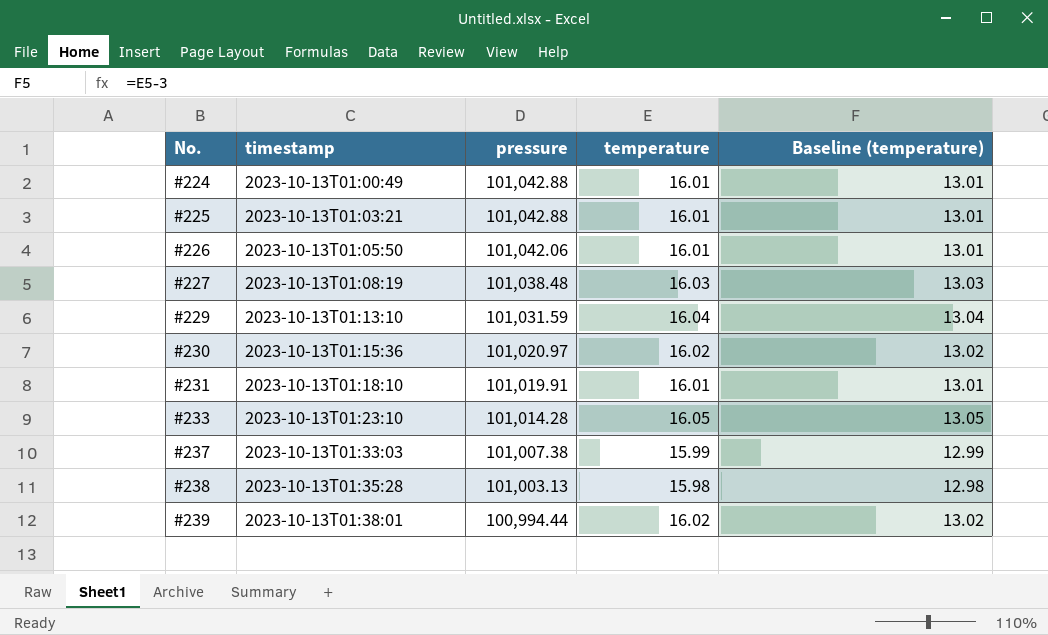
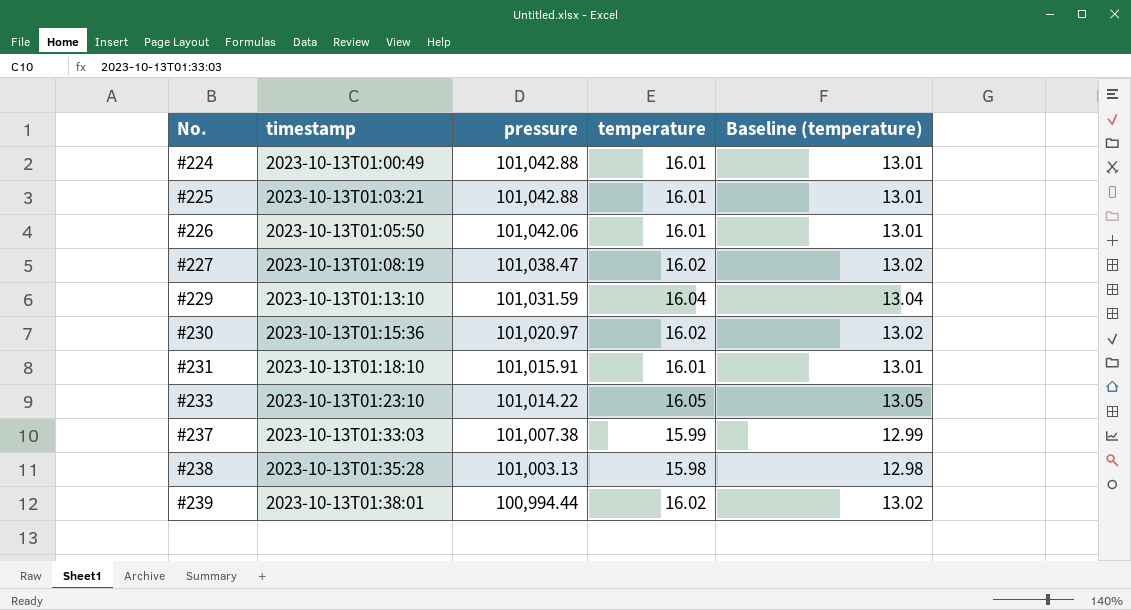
#227 | pressure: 101,038.48 -> 101,038.47
#227 | temperature: 16.03 -> 16.02
#227 | Baseline (temperature): 13.03 -> 13.02
#231 | pressure: 101,019.91 -> 101,015.91
#233 | pressure: 101,014.28 -> 101,014.22

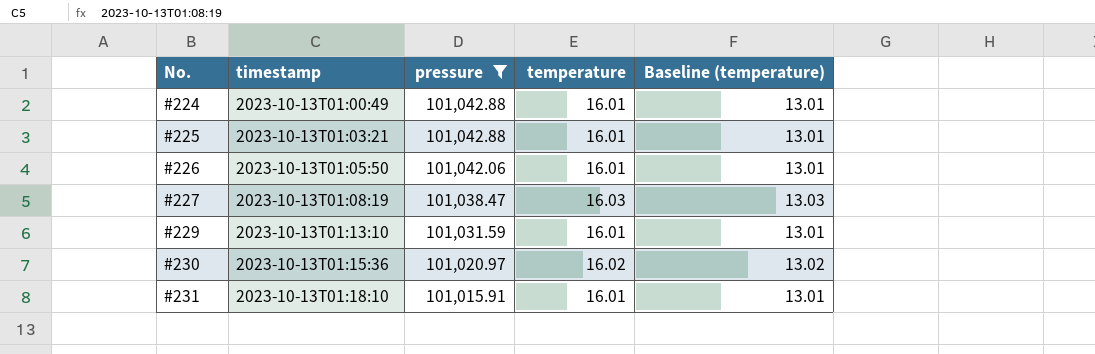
filter: none -> pressure >= 101,015.91
#227 | temperature: 16.02 -> 16.03
#227 | Baseline (temperature): 13.02 -> 13.03
#229 | temperature: 16.04 -> 16.01
#229 | Baseline (temperature): 13.04 -> 13.01

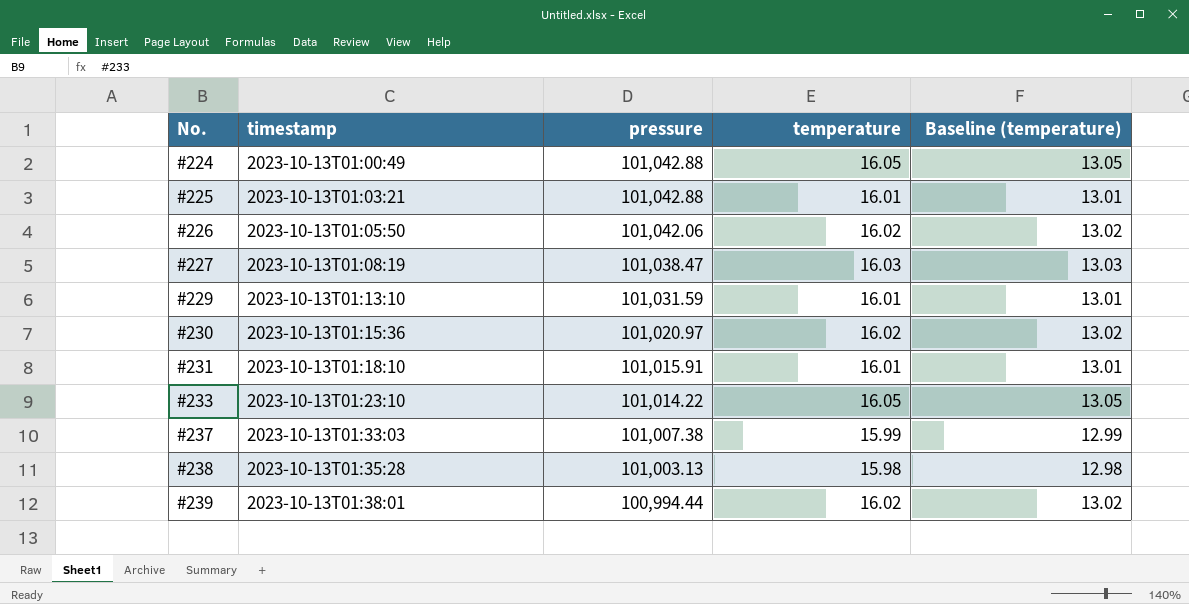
filter: pressure >= 101,015.91 -> none
#224 | temperature: 16.01 -> 16.05
#224 | Baseline (temperature): 13.01 -> 13.05
#226 | temperature: 16.01 -> 16.02
#226 | Baseline (temperature): 13.01 -> 13.02

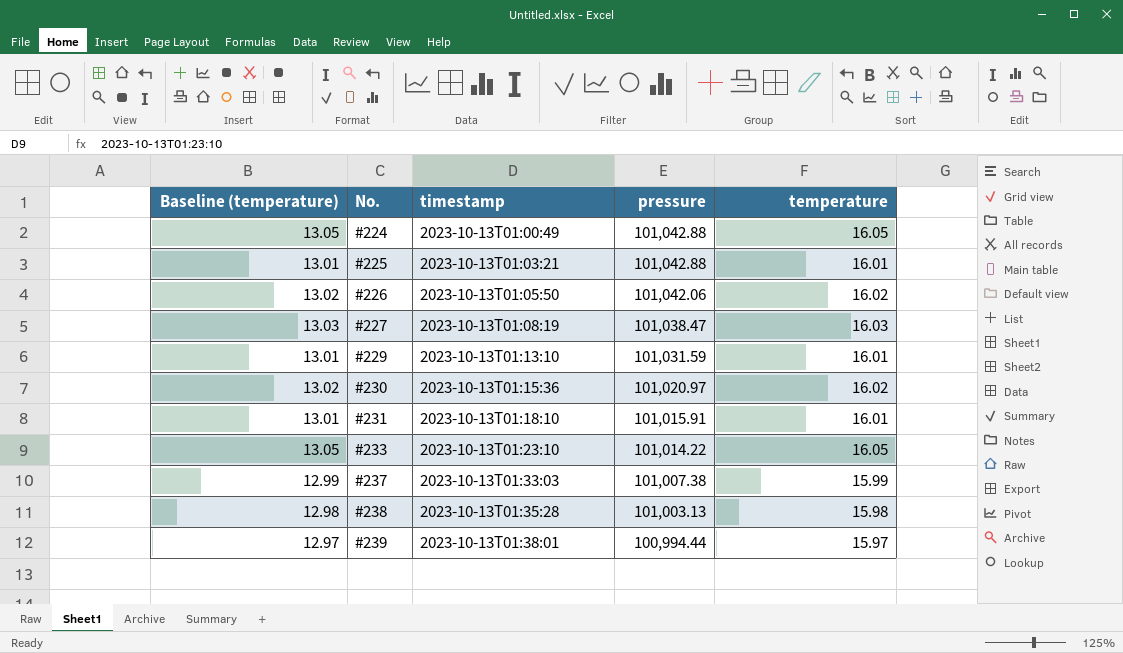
column Baseline (temperature) | position: 5 -> 1
#239 | Baseline (temperature): 13.02 -> 12.97
#239 | temperature: 16.02 -> 15.97

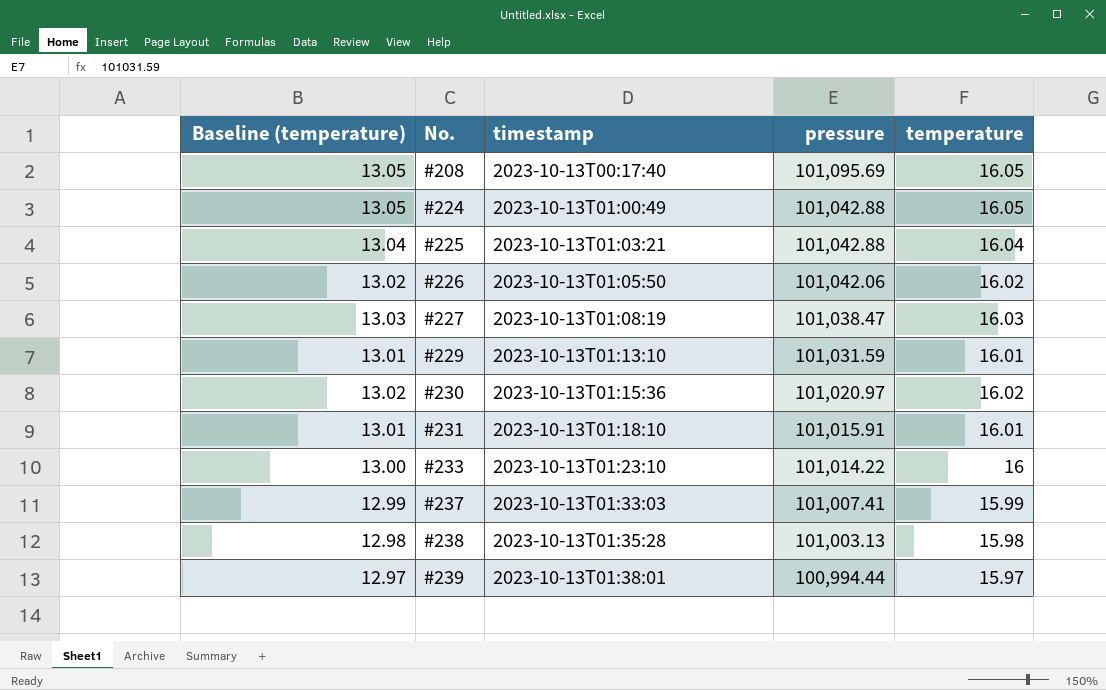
row #208: none -> 13.05 | 2023-10-13T00:17:40 | 101,095.69 | 16.05
#225 | Baseline (temperature): 13.01 -> 13.04
#225 | temperature: 16.01 -> 16.04
#233 | Baseline (temperature): 13.05 -> 13.00
#233 | temperature: 16.05 -> 16
#237 | pressure: 101,007.38 -> 101,007.41

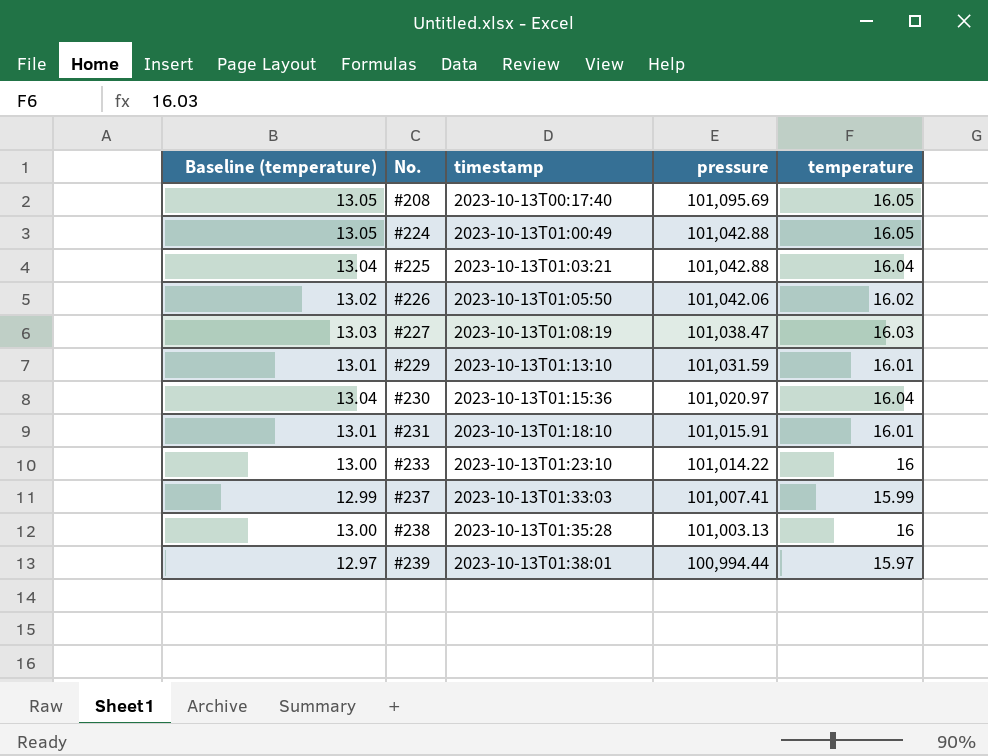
#230 | Baseline (temperature): 13.02 -> 13.04
#230 | temperature: 16.02 -> 16.04
#238 | Baseline (temperature): 12.98 -> 13.00
#238 | temperature: 15.98 -> 16

